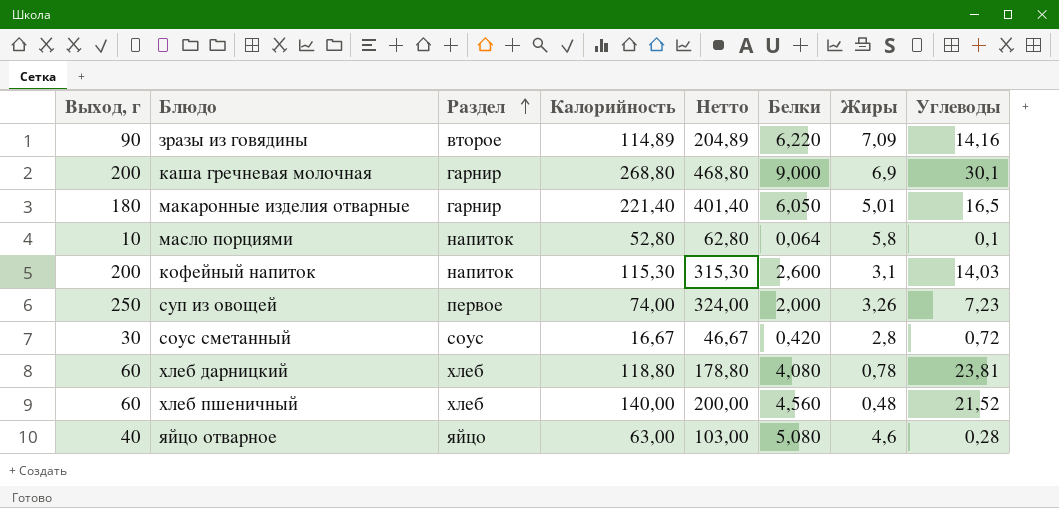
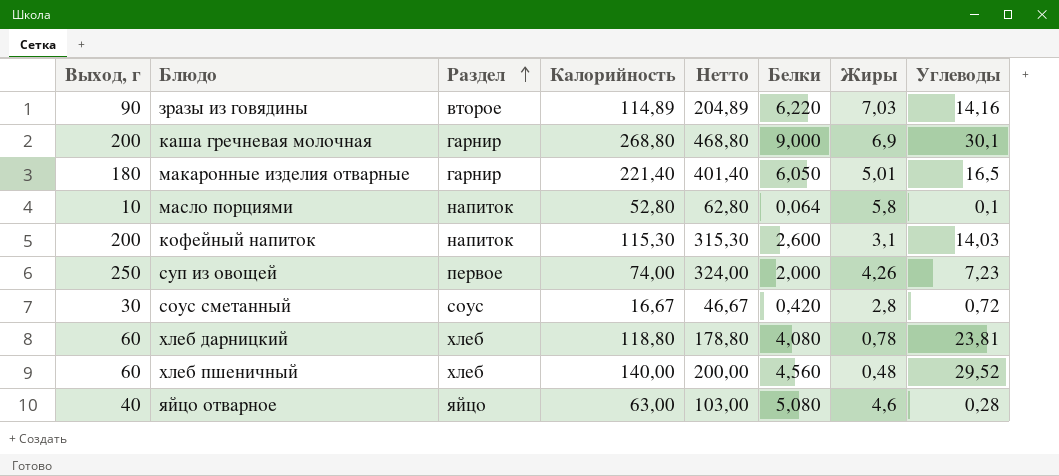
зразы из говядины | Жиры: 7,09 -> 7,03
суп из овощей | Жиры: 3,26 -> 4,26
хлеб пшеничный | Углеводы: 21,52 -> 29,52

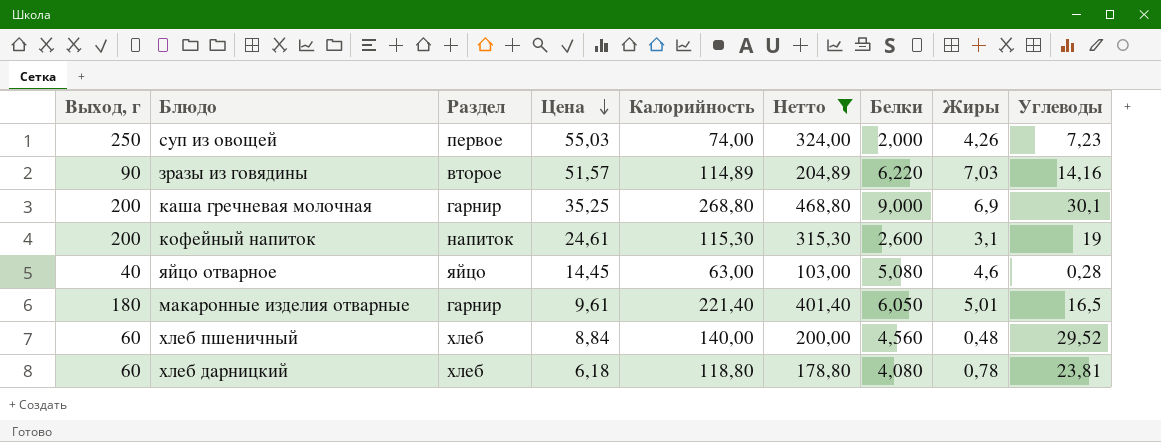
filter: none -> Нетто >= 103,00
row order: Раздел ascending -> Цена descending
column Цена | position: none -> 4
кофейный напиток | Углеводы: 14,03 -> 19

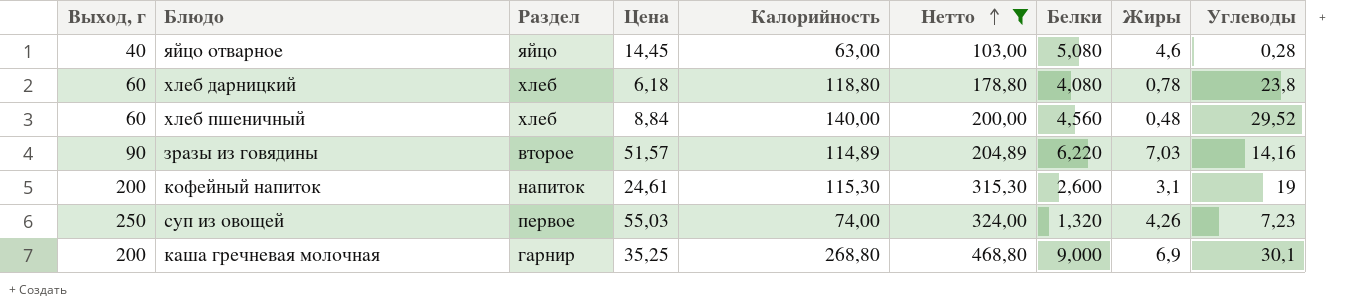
row order: Цена descending -> Нетто ascending
row макаронные изделия отварные: 180 | гарнир | 9,61 | 221,40 | 401,40 | 6,050 | 5,01 | 16,5 -> none
хлеб дарницкий | Углеводы: 23,81 -> 23,8
суп из овощей | Белки: 2,000 -> 1,320

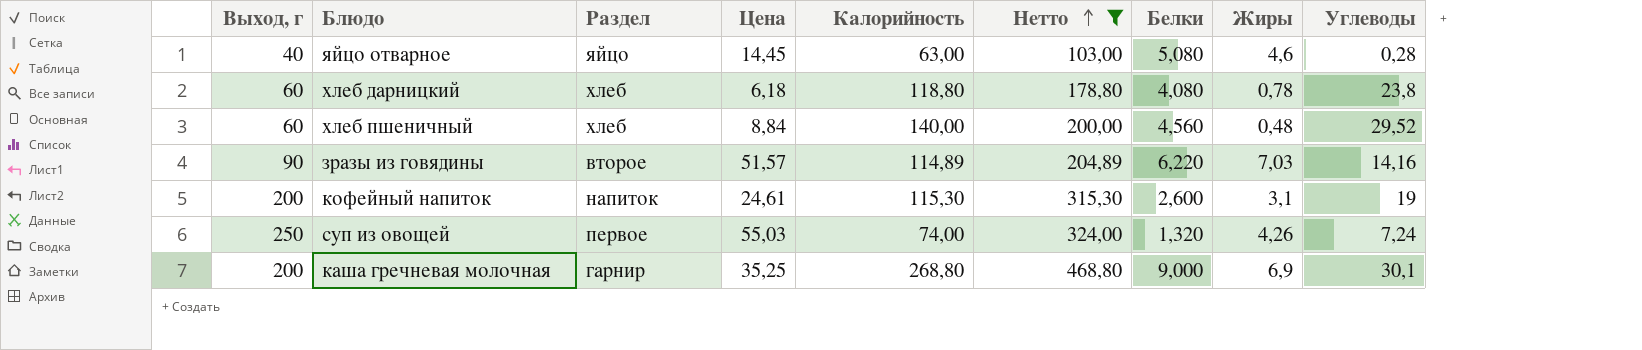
суп из овощей | Углеводы: 7,23 -> 7,24

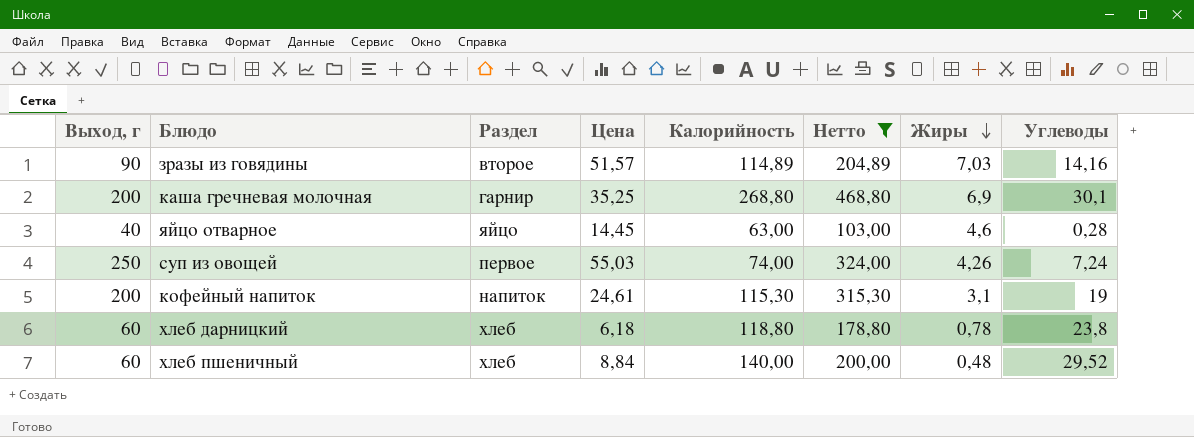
row order: Нетто ascending -> Жиры descending
column Белки | position: 7 -> none

